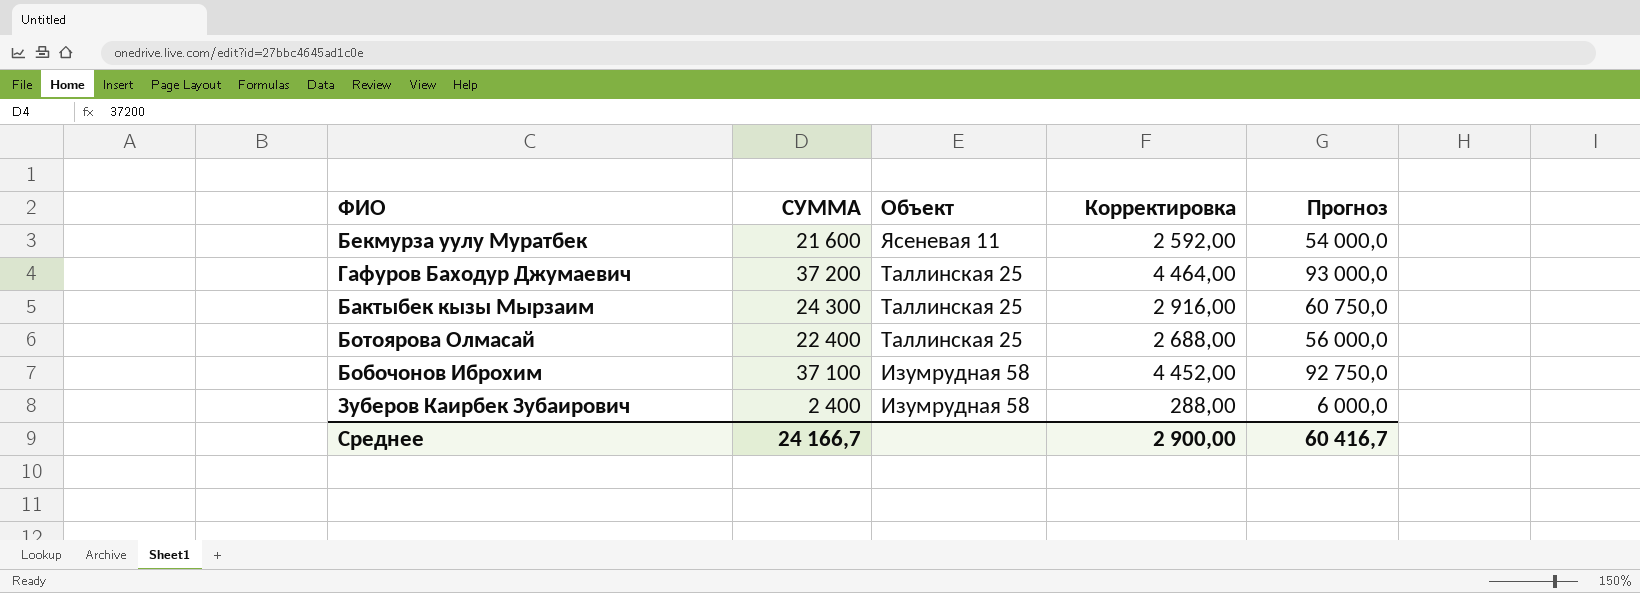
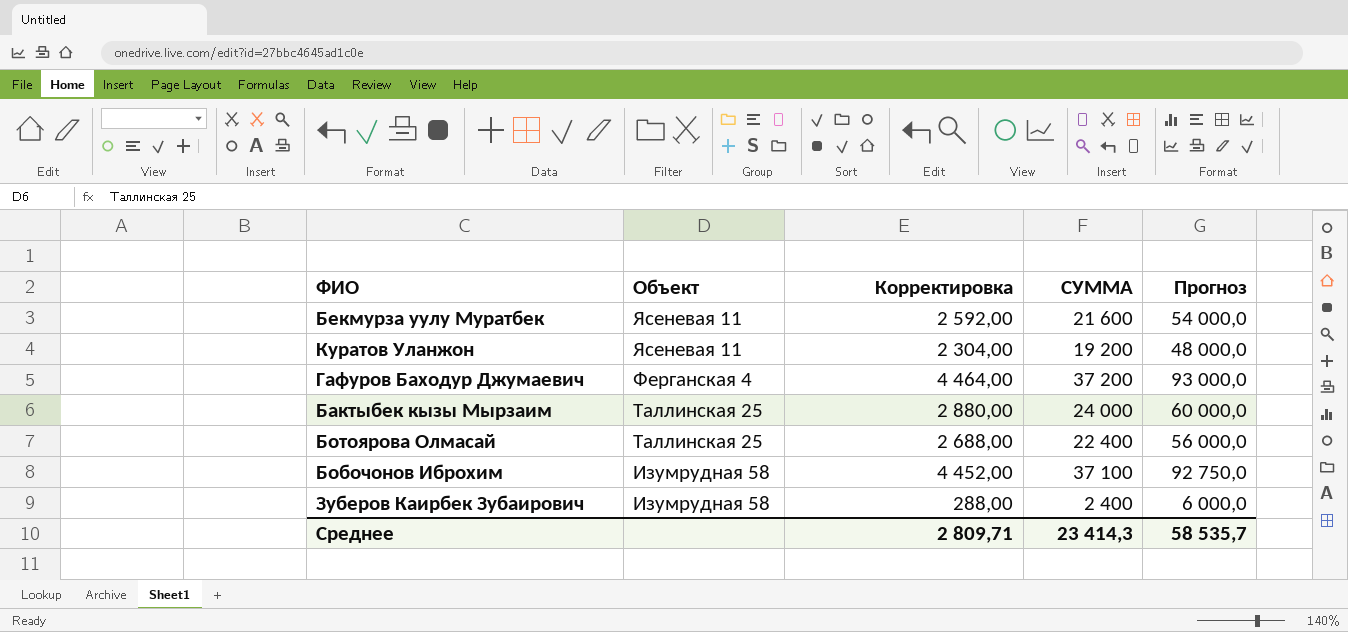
column СУММА | position: 2 -> 4
row Куратов Уланжон: none -> Ясеневая 11 | 2 304,00 | 19 200 | 48 000,0
Гафуров Баходур Джумаевич | Объект: Таллинская 25 -> Ферганская 4
Бактыбек кызы Мырзаим | Корректировка: 2 916,00 -> 2 880,00
Бактыбек кызы Мырзаим | СУММА: 24 300 -> 24 000
Бактыбек кызы Мырзаим | Прогноз: 60 750,0 -> 60 000,0
Среднее | Корректировка: 2 900,00 -> 2 809,71
Среднее | СУММА: 24 166,7 -> 23 414,3
Среднее | Прогноз: 60 416,7 -> 58 535,7

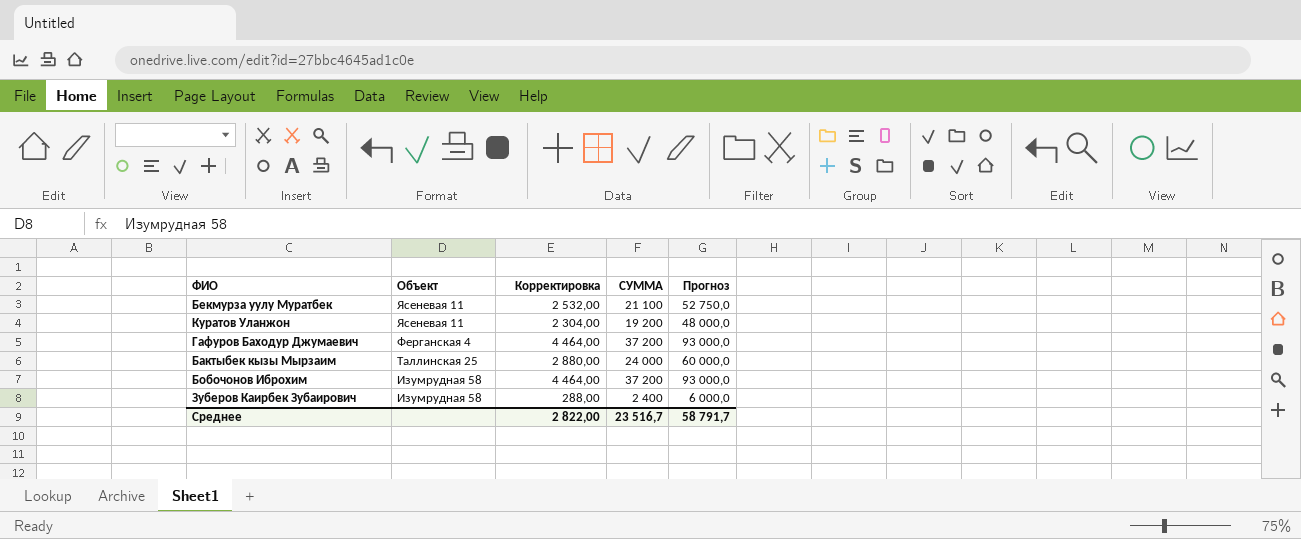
row Ботоярова Олмасай: Таллинская 25 | 2 688,00 | 22 400 | 56 000,0 -> none
Бекмурза уулу Муратбек | Корректировка: 2 592,00 -> 2 532,00
Бекмурза уулу Муратбек | СУММА: 21 600 -> 21 100
Бекмурза уулу Муратбек | Прогноз: 54 000,0 -> 52 750,0
Бобочонов Иброхим | Корректировка: 4 452,00 -> 4 464,00
Бобочонов Иброхим | СУММА: 37 100 -> 37 200
Бобочонов Иброхим | Прогноз: 92 750,0 -> 93 000,0
Среднее | Корректировка: 2 809,71 -> 2 822,00
Среднее | СУММА: 23 414,3 -> 23 516,7
Среднее | Прогноз: 58 535,7 -> 58 791,7

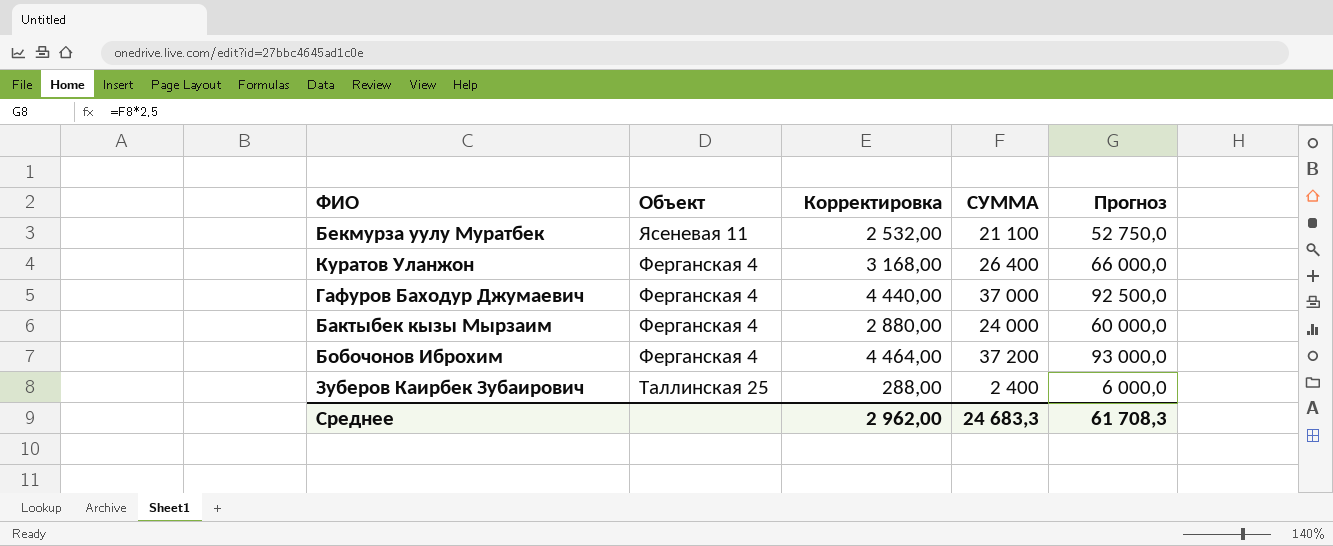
Куратов Уланжон | Объект: Ясеневая 11 -> Ферганская 4
Куратов Уланжон | Корректировка: 2 304,00 -> 3 168,00
Куратов Уланжон | СУММА: 19 200 -> 26 400
Куратов Уланжон | Прогноз: 48 000,0 -> 66 000,0
Гафуров Баходур Джумаевич | Корректировка: 4 464,00 -> 4 440,00
Гафуров Баходур Джумаевич | СУММА: 37 200 -> 37 000
Гафуров Баходур Джумаевич | Прогноз: 93 000,0 -> 92 500,0
Бактыбек кызы Мырзаим | Объект: Таллинская 25 -> Ферганская 4
Бобочонов Иброхим | Объект: Изумрудная 58 -> Ферганская 4
Зуберов Каирбек Зубаирович | Объект: Изумрудная 58 -> Таллинская 25
Среднее | Корректировка: 2 822,00 -> 2 962,00
Среднее | СУММА: 23 516,7 -> 24 683,3
Среднее | Прогноз: 58 791,7 -> 61 708,3

